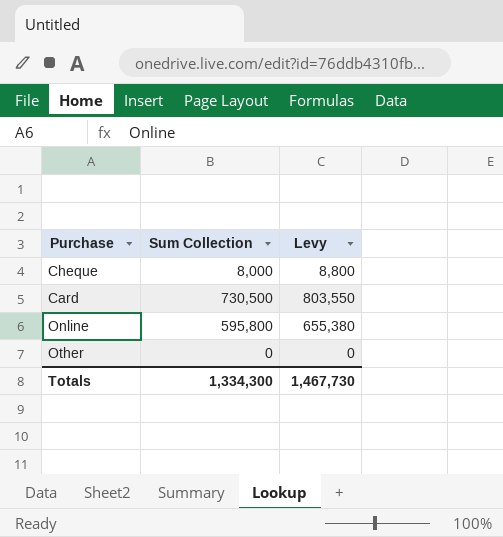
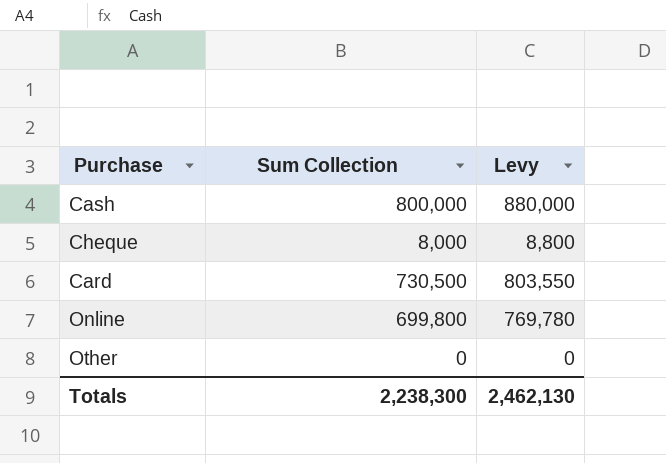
row Cash: none -> 800,000 | 880,000
Online | Sum Collection: 595,800 -> 699,800
Online | Levy: 655,380 -> 769,780
Totals | Sum Collection: 1,334,300 -> 2,238,300
Totals | Levy: 1,467,730 -> 2,462,130

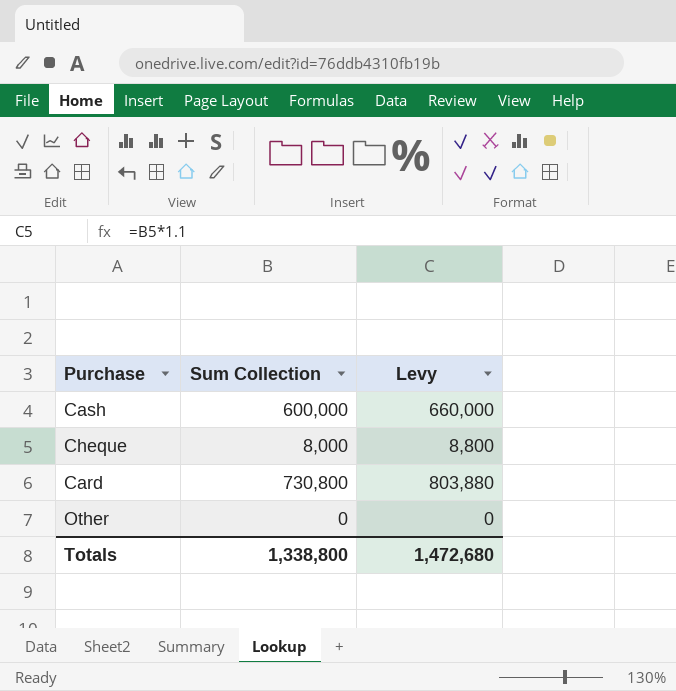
row Online: 699,800 | 769,780 -> none
Cash | Sum Collection: 800,000 -> 600,000
Cash | Levy: 880,000 -> 660,000
Card | Sum Collection: 730,500 -> 730,800
Card | Levy: 803,550 -> 803,880
Totals | Sum Collection: 2,238,300 -> 1,338,800
Totals | Levy: 2,462,130 -> 1,472,680

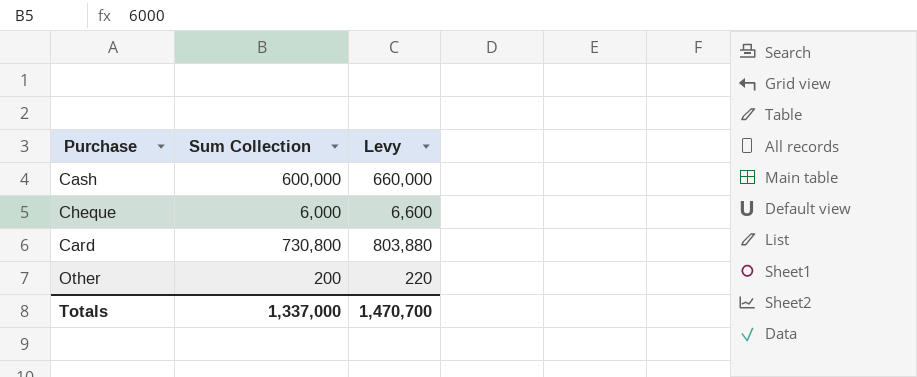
Cheque | Sum Collection: 8,000 -> 6,000
Cheque | Levy: 8,800 -> 6,600
Other | Sum Collection: 0 -> 200
Other | Levy: 0 -> 220
Totals | Sum Collection: 1,338,800 -> 1,337,000
Totals | Levy: 1,472,680 -> 1,470,700

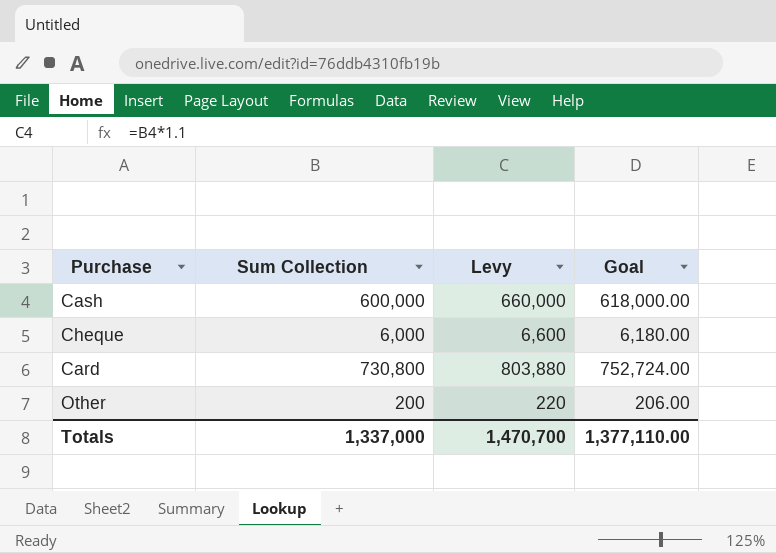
column Goal | formula: none -> [Sum Collection] * 1.03

